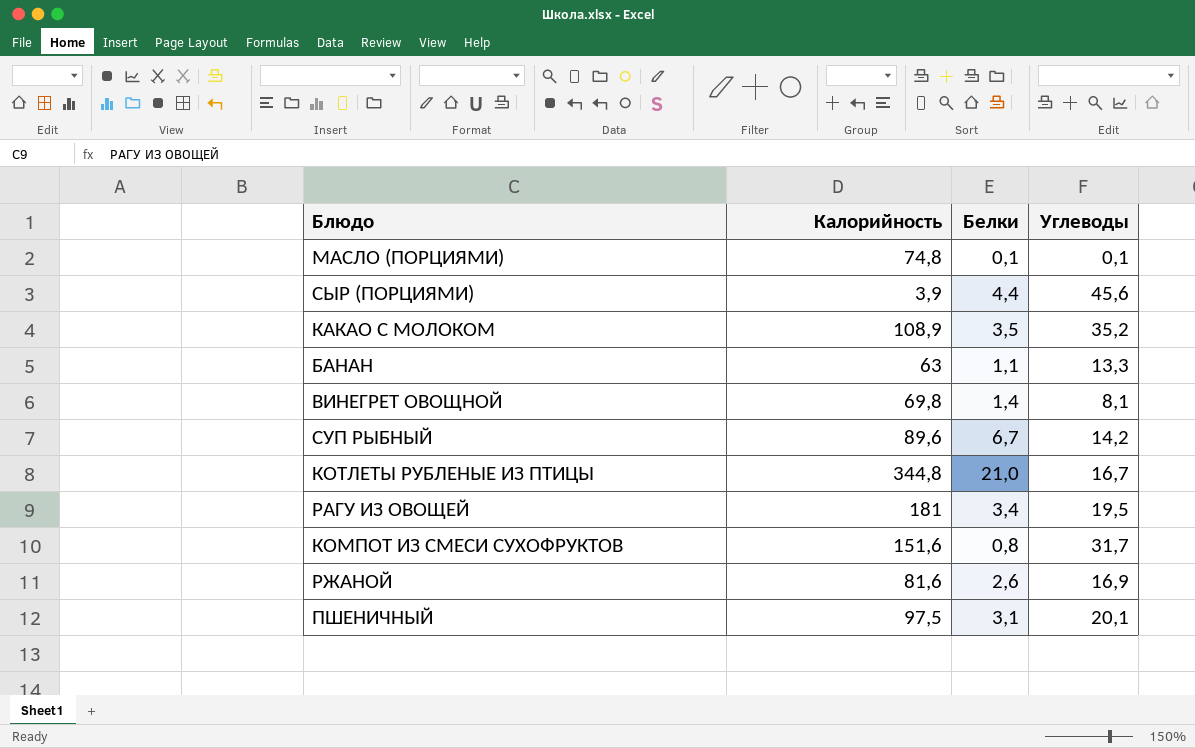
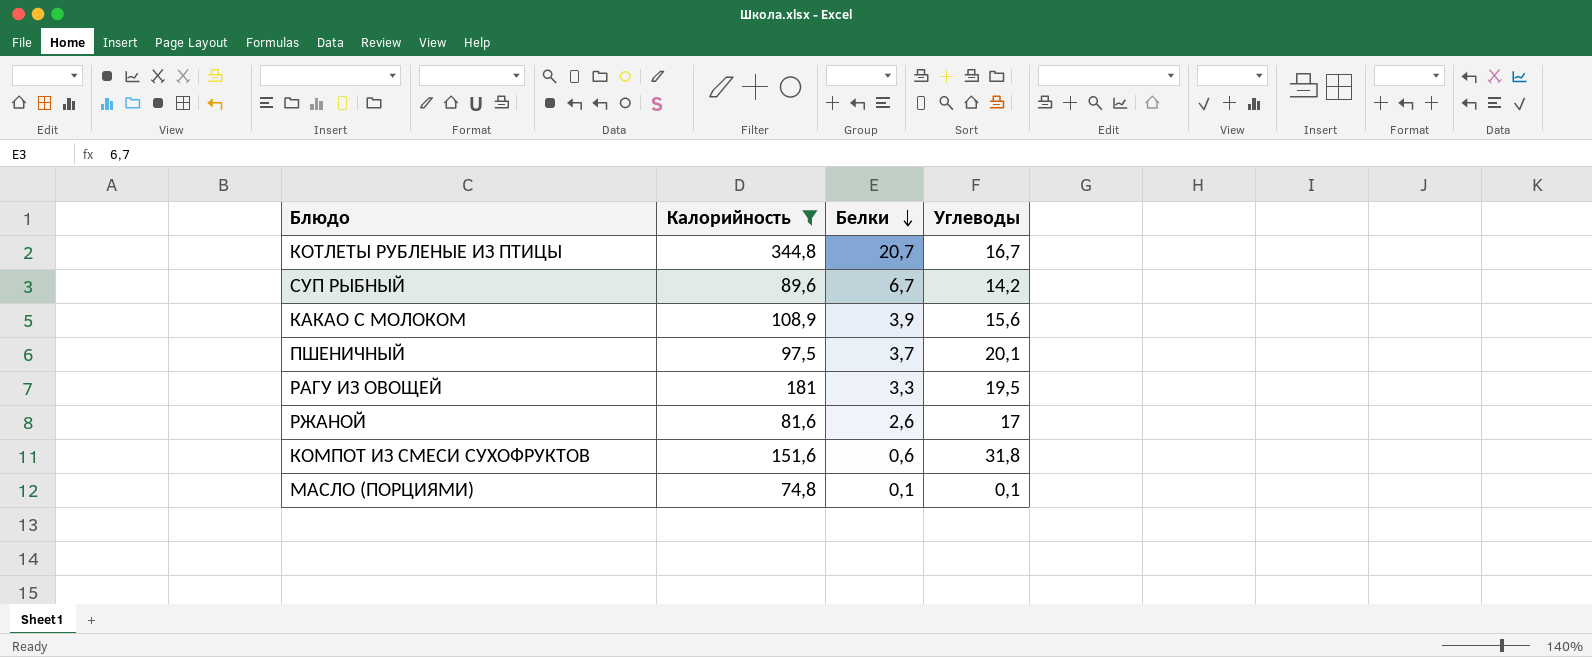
filter: none -> Калорийность >= 74,8
row order: none -> Белки descending
КОТЛЕТЫ РУБЛЕНЫЕ ИЗ ПТИЦЫ | Белки: 21,0 -> 20,7
КАКАО С МОЛОКОМ | Белки: 3,5 -> 3,9
КАКАО С МОЛОКОМ | Углеводы: 35,2 -> 15,6
ПШЕНИЧНЫЙ | Белки: 3,1 -> 3,7
РАГУ ИЗ ОВОЩЕЙ | Белки: 3,4 -> 3,3
РЖАНОЙ | Углеводы: 16,9 -> 17
КОМПОТ ИЗ СМЕСИ СУХОФРУКТОВ | Белки: 0,8 -> 0,6
КОМПОТ ИЗ СМЕСИ СУХОФРУКТОВ | Углеводы: 31,7 -> 31,8

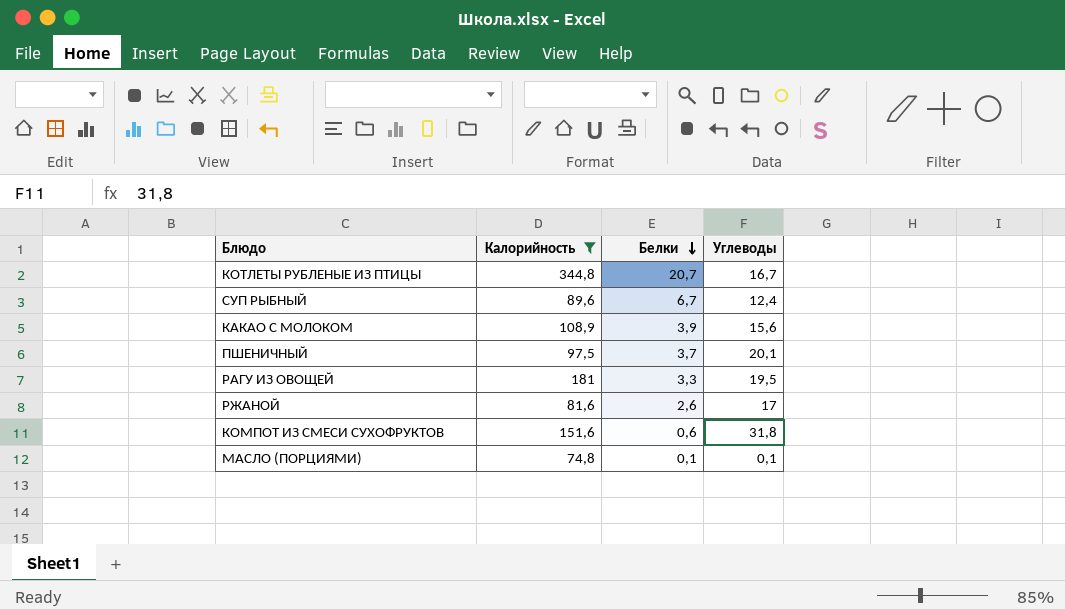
СУП РЫБНЫЙ | Углеводы: 14,2 -> 12,4

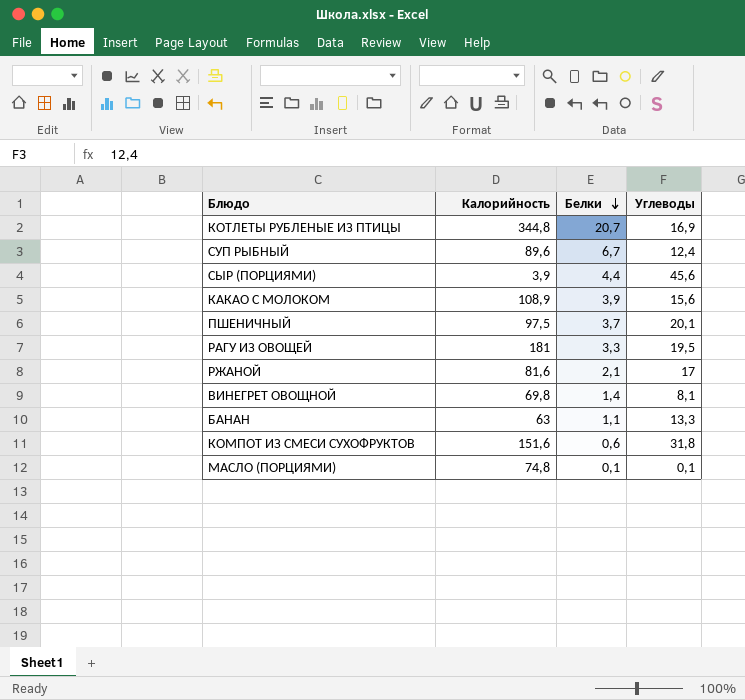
filter: Калорийность >= 74,8 -> none
КОТЛЕТЫ РУБЛЕНЫЕ ИЗ ПТИЦЫ | Углеводы: 16,7 -> 16,9
РЖАНОЙ | Белки: 2,6 -> 2,1

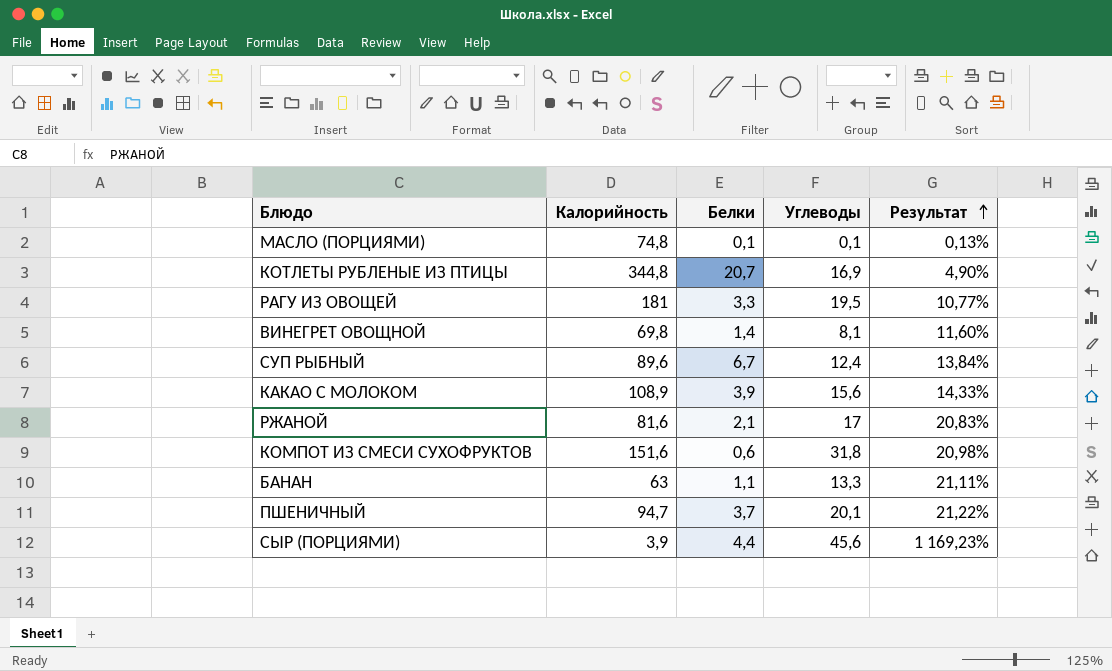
row order: Белки descending -> Результат ascending
column Результат | formula: none -> [Углеводы] / [Калорийность]
ПШЕНИЧНЫЙ | Калорийность: 97,5 -> 94,7

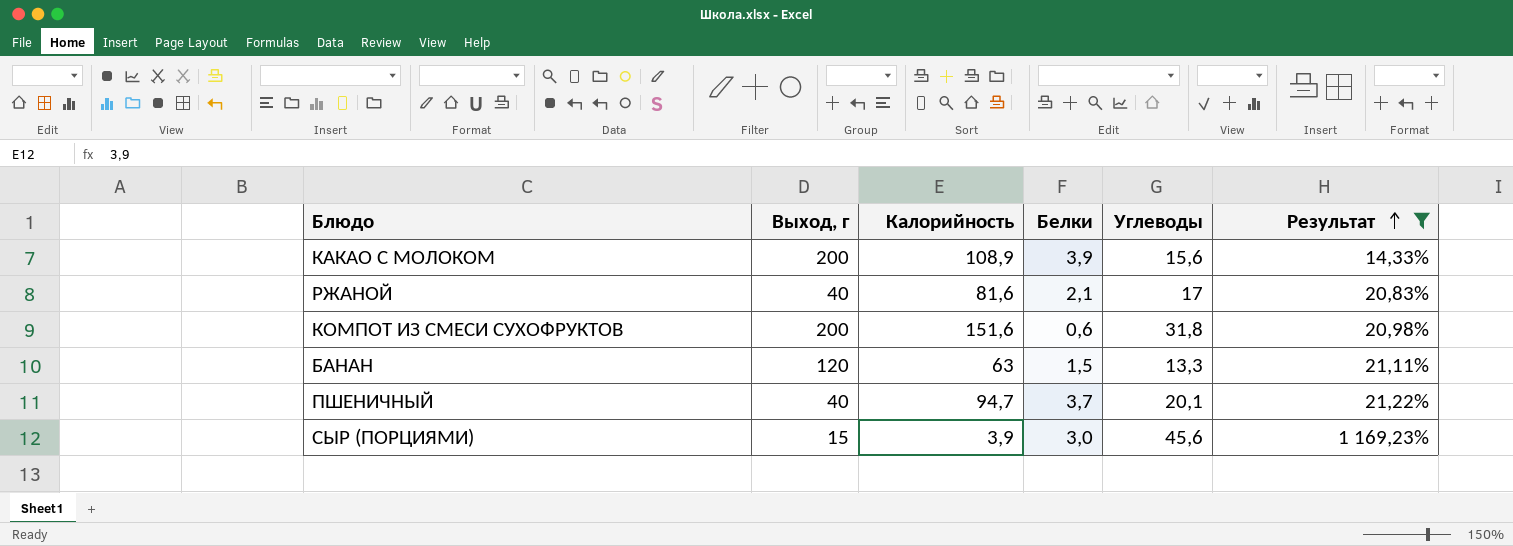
filter: none -> Результат >= 14,33%
column Выход, г | position: none -> 2
БАНАН | Белки: 1,1 -> 1,5
СЫР (ПОРЦИЯМИ) | Белки: 4,4 -> 3,0

